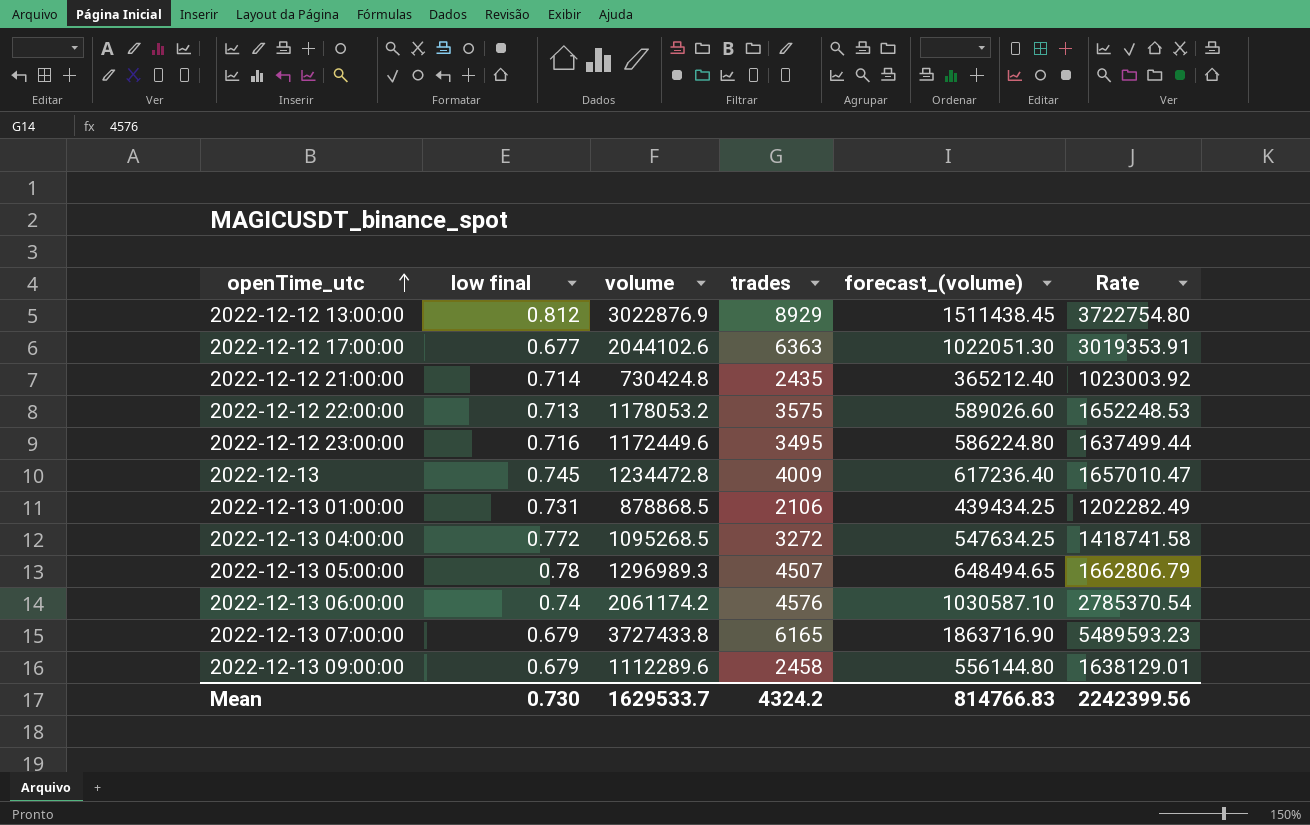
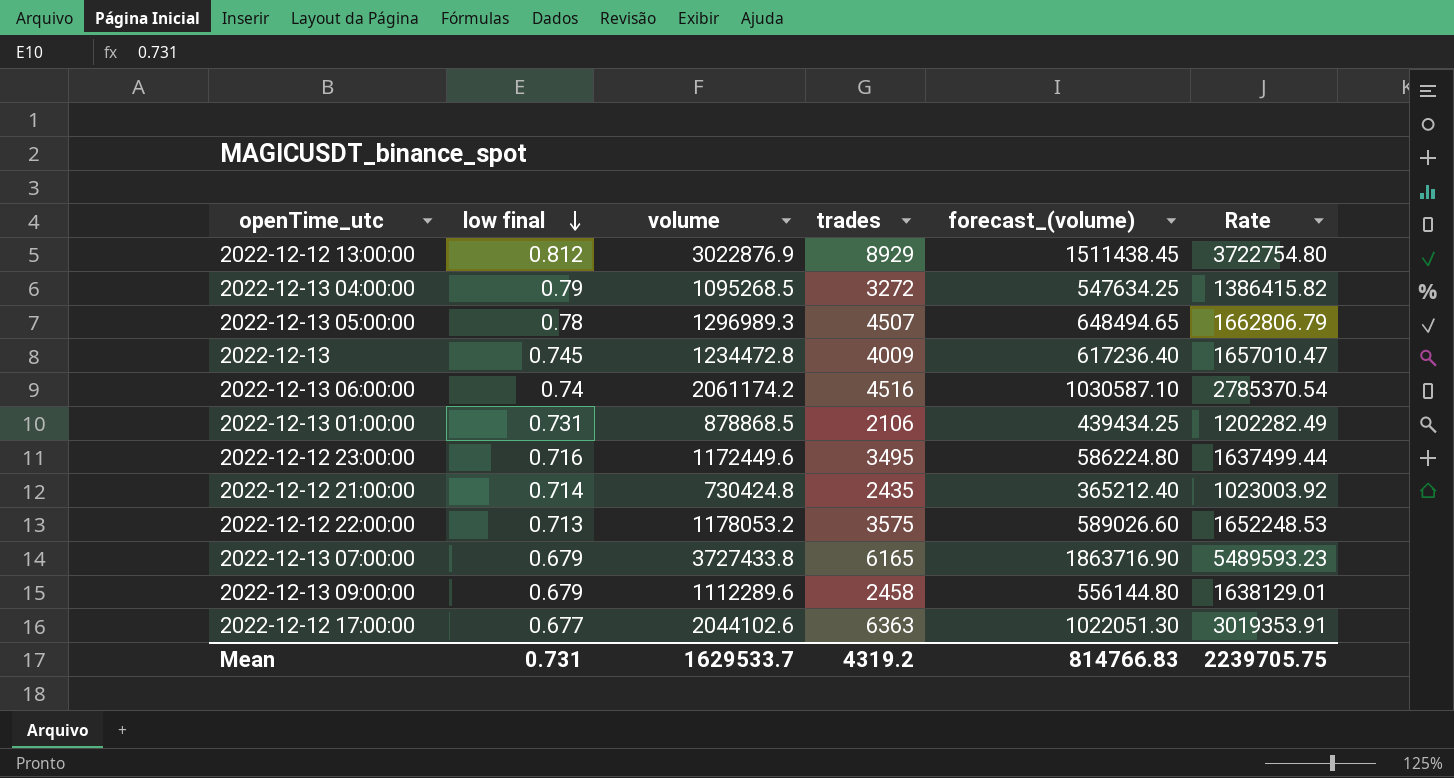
row order: openTime_utc ascending -> low final descending
2022-12-13 04:00:00 | low final: 0.772 -> 0.79
2022-12-13 04:00:00 | Rate: 1418741.58 -> 1386415.82
2022-12-13 06:00:00 | trades: 4576 -> 4516
Mean | low final: 0.730 -> 0.731
Mean | trades: 4324.2 -> 4319.2
Mean | Rate: 2242399.56 -> 2239705.75

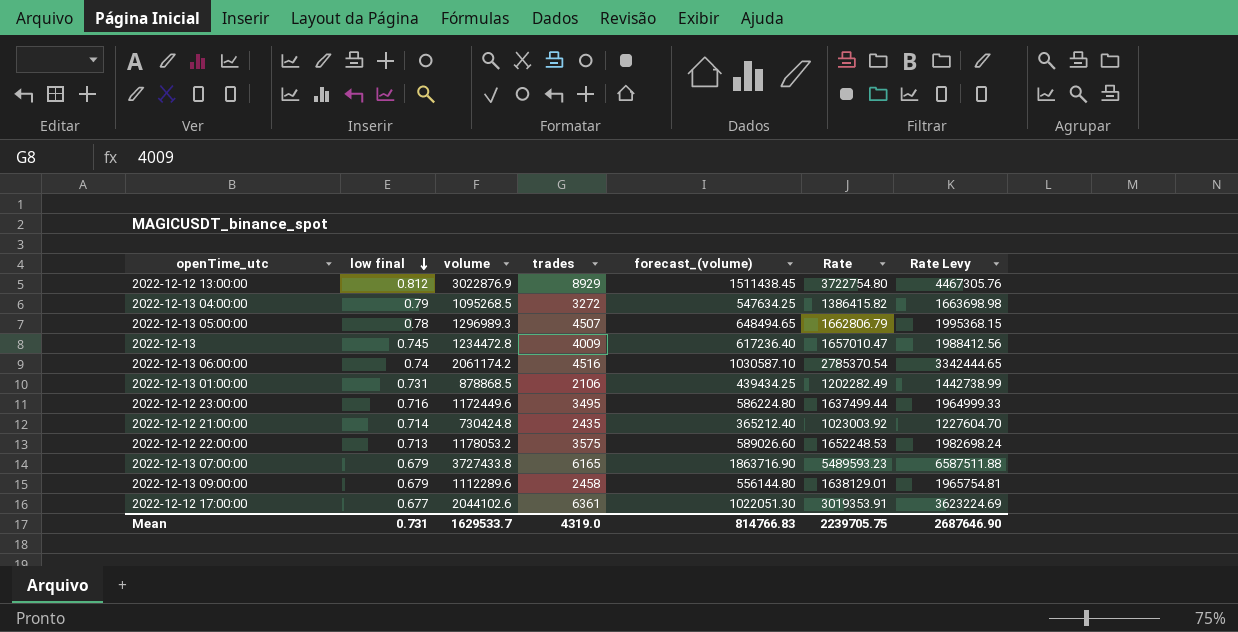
column Rate Levy | formula: none -> [Rate] * 1.2
2022-12-12 17:00:00 | trades: 6363 -> 6361
Mean | trades: 4319.2 -> 4319.0

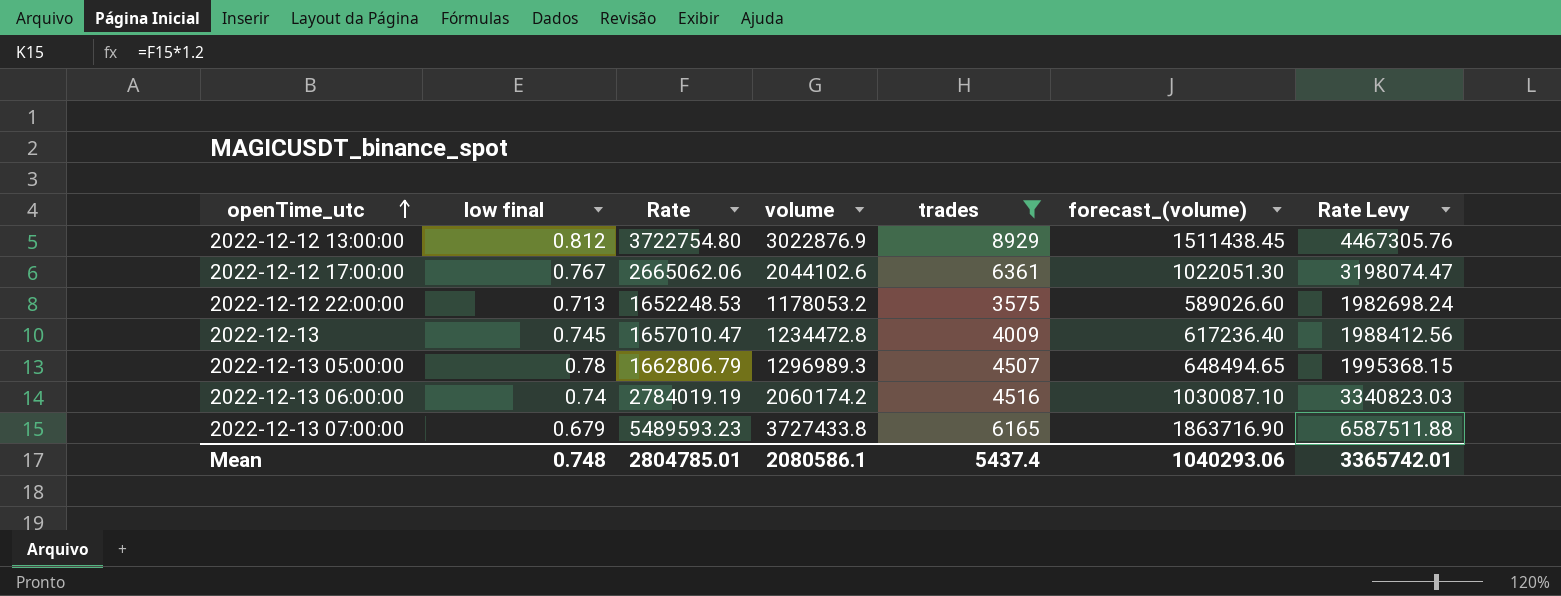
filter: none -> trades >= 3575
row order: low final descending -> openTime_utc ascending
column Rate | position: 6 -> 3
2022-12-12 17:00:00 | low final: 0.677 -> 0.767
2022-12-12 17:00:00 | Rate: 3019353.91 -> 2665062.06
2022-12-12 17:00:00 | Rate Levy: 3623224.69 -> 3198074.47
2022-12-13 06:00:00 | Rate: 2785370.54 -> 2784019.19
2022-12-13 06:00:00 | volume: 2061174.2 -> 2060174.2
2022-12-13 06:00:00 | forecast_(volume): 1030587.10 -> 1030087.10
2022-12-13 06:00:00 | Rate Levy: 3342444.65 -> 3340823.03
Mean | low final: 0.731 -> 0.748
Mean | Rate: 2239705.75 -> 2804785.01
Mean | volume: 1629533.7 -> 2080586.1
Mean | trades: 4319.0 -> 5437.4
Mean | forecast_(volume): 814766.83 -> 1040293.06
Mean | Rate Levy: 2687646.90 -> 3365742.01

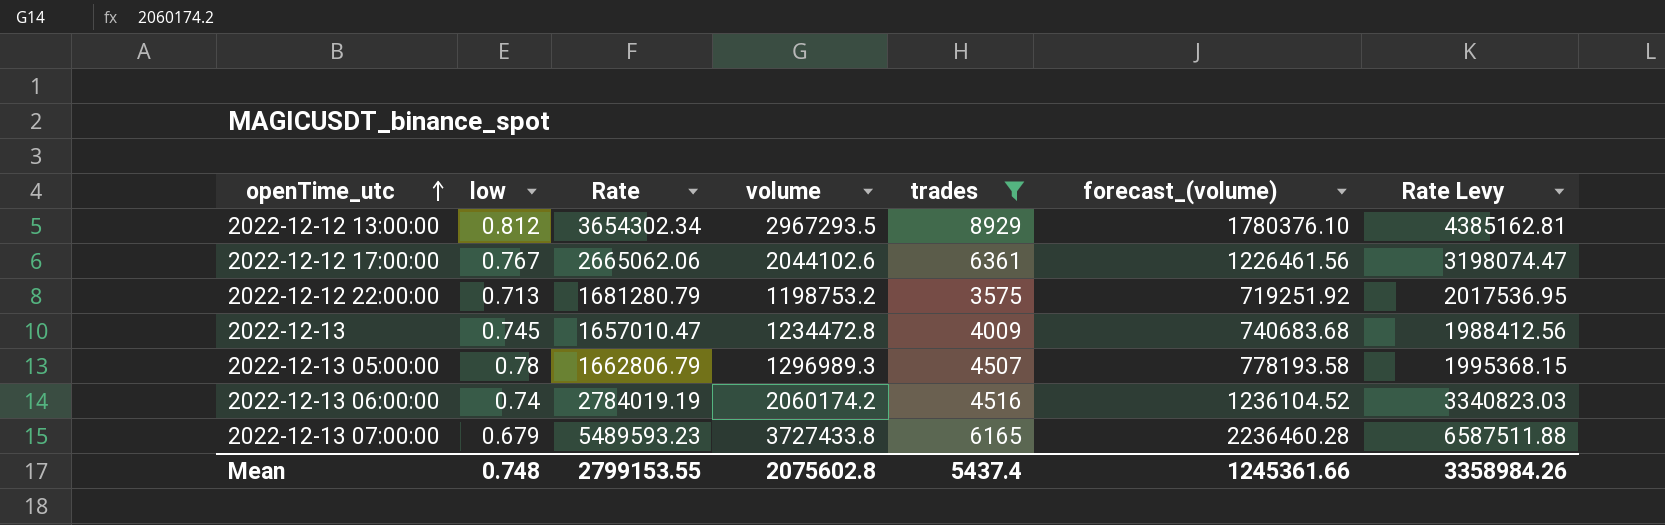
column name: low final -> low
column forecast_(volume) | formula: [volume] * 0.5 -> [volume] * 0.6
2022-12-12 13:00:00 | Rate: 3722754.80 -> 3654302.34
2022-12-12 13:00:00 | volume: 3022876.9 -> 2967293.5
2022-12-12 13:00:00 | Rate Levy: 4467305.76 -> 4385162.81
2022-12-12 22:00:00 | Rate: 1652248.53 -> 1681280.79
2022-12-12 22:00:00 | volume: 1178053.2 -> 1198753.2
2022-12-12 22:00:00 | Rate Levy: 1982698.24 -> 2017536.95
Mean | Rate: 2804785.01 -> 2799153.55
Mean | volume: 2080586.1 -> 2075602.8
Mean | forecast_(volume): 1040293.06 -> 1245361.66
Mean | Rate Levy: 3365742.01 -> 3358984.26

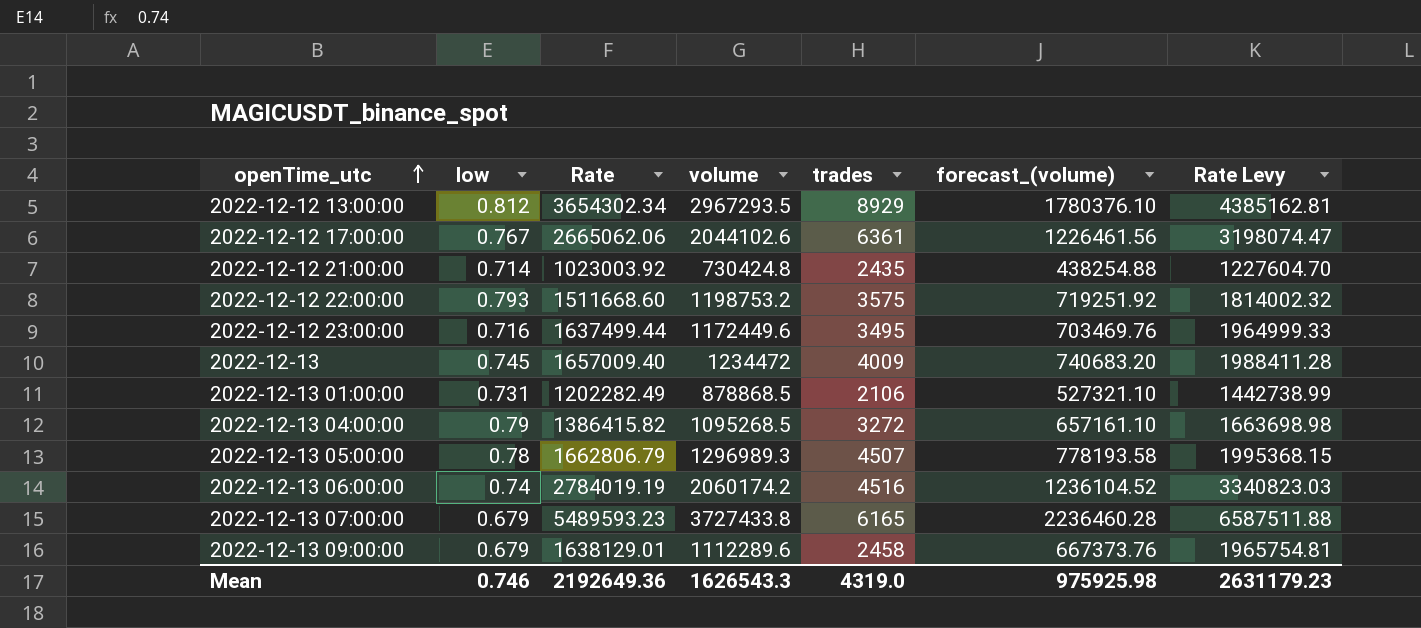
filter: trades >= 3575 -> none
2022-12-12 22:00:00 | low: 0.713 -> 0.793
2022-12-12 22:00:00 | Rate: 1681280.79 -> 1511668.60
2022-12-12 22:00:00 | Rate Levy: 2017536.95 -> 1814002.32
2022-12-13 | Rate: 1657010.47 -> 1657009.40
2022-12-13 | volume: 1234472.8 -> 1234472
2022-12-13 | forecast_(volume): 740683.68 -> 740683.20
2022-12-13 | Rate Levy: 1988412.56 -> 1988411.28
Mean | low: 0.748 -> 0.746
Mean | Rate: 2799153.55 -> 2192649.36
Mean | volume: 2075602.8 -> 1626543.3
Mean | trades: 5437.4 -> 4319.0
Mean | forecast_(volume): 1245361.66 -> 975925.98
Mean | Rate Levy: 3358984.26 -> 2631179.23

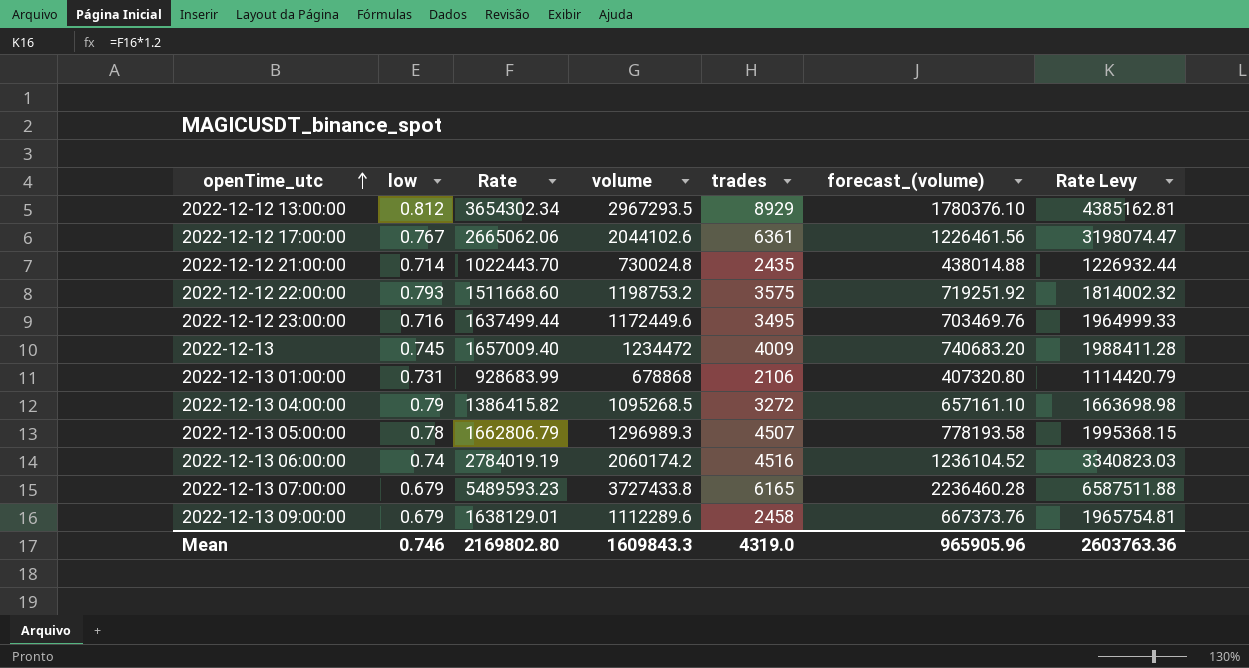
2022-12-12 21:00:00 | Rate: 1023003.92 -> 1022443.70
2022-12-12 21:00:00 | volume: 730424.8 -> 730024.8
2022-12-12 21:00:00 | forecast_(volume): 438254.88 -> 438014.88
2022-12-12 21:00:00 | Rate Levy: 1227604.70 -> 1226932.44
2022-12-13 01:00:00 | Rate: 1202282.49 -> 928683.99
2022-12-13 01:00:00 | volume: 878868.5 -> 678868
2022-12-13 01:00:00 | forecast_(volume): 527321.10 -> 407320.80
2022-12-13 01:00:00 | Rate Levy: 1442738.99 -> 1114420.79
Mean | Rate: 2192649.36 -> 2169802.80
Mean | volume: 1626543.3 -> 1609843.3
Mean | forecast_(volume): 975925.98 -> 965905.96
Mean | Rate Levy: 2631179.23 -> 2603763.36

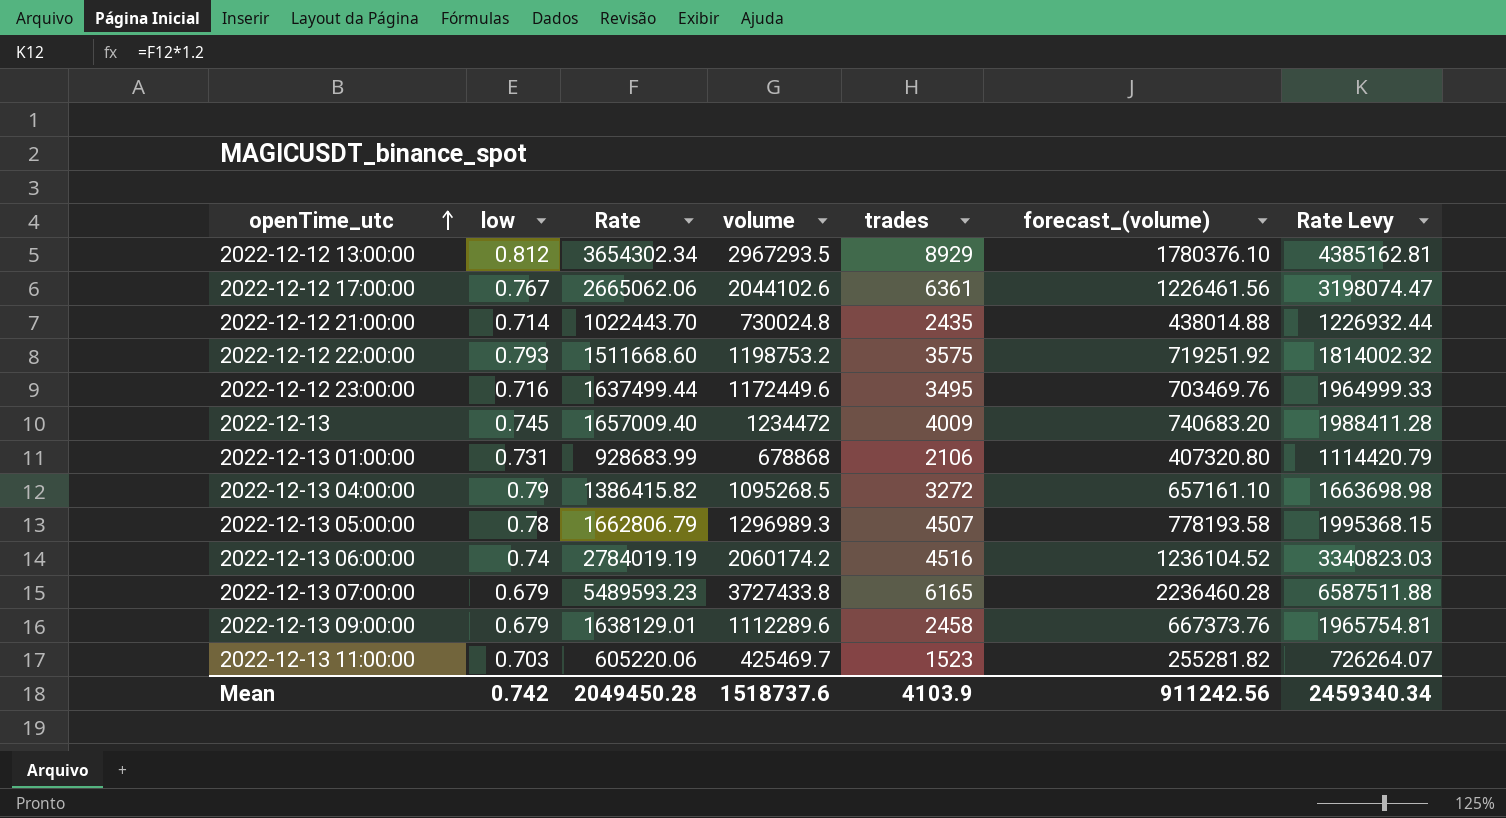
row 2022-12-13 11:00:00: none -> 0.703 | 605220.06 | 425469.7 | 1523 | 255281.82 | 726264.07
Mean | low: 0.746 -> 0.742
Mean | Rate: 2169802.80 -> 2049450.28
Mean | volume: 1609843.3 -> 1518737.6
Mean | trades: 4319.0 -> 4103.9
Mean | forecast_(volume): 965905.96 -> 911242.56
Mean | Rate Levy: 2603763.36 -> 2459340.34

